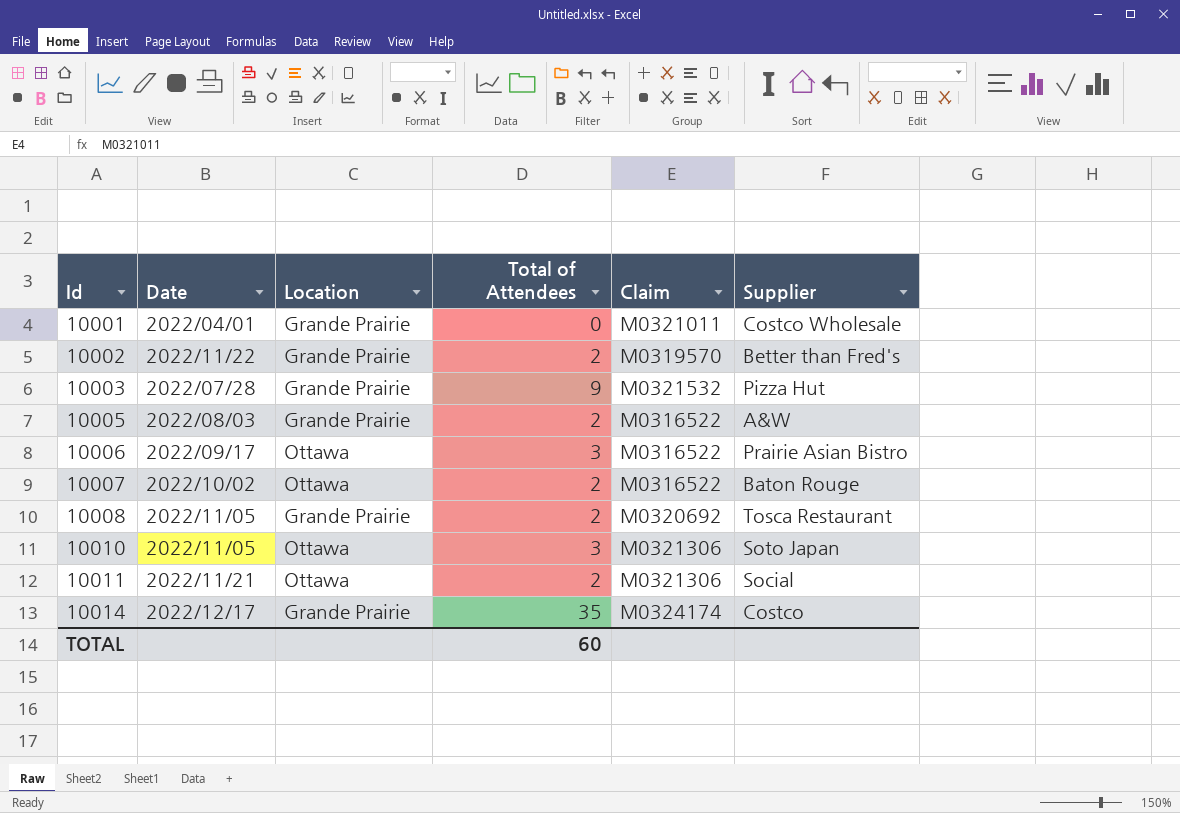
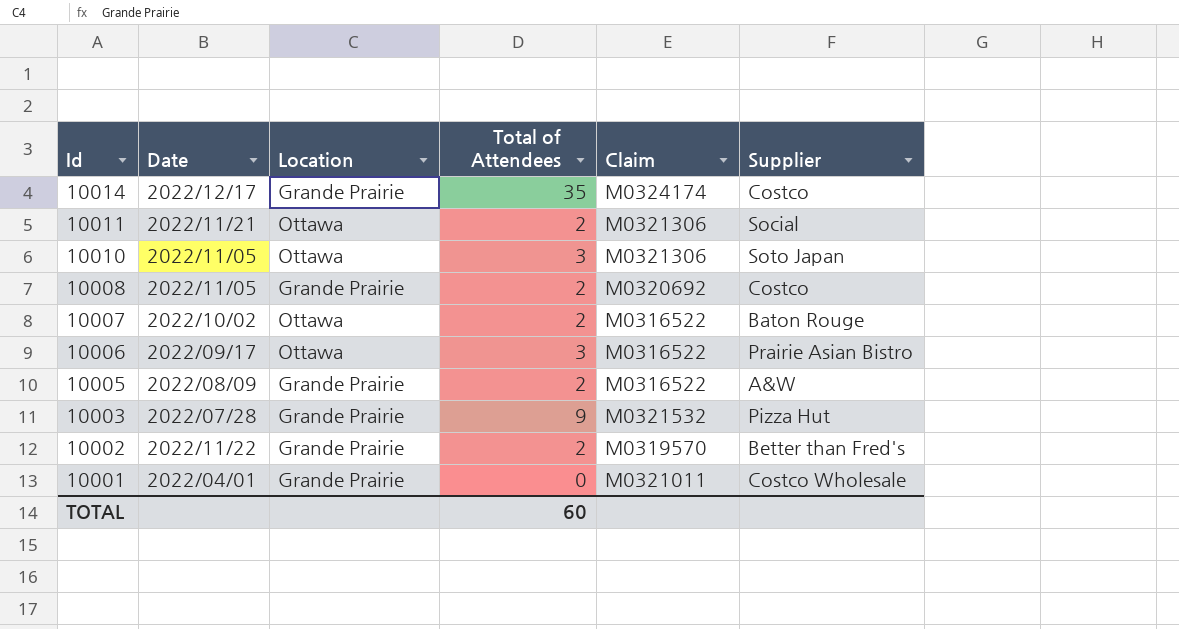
row order: Id ascending -> Id descending
10008 | Supplier: Tosca Restaurant -> Costco
10005 | Date: 2022/08/03 -> 2022/08/09

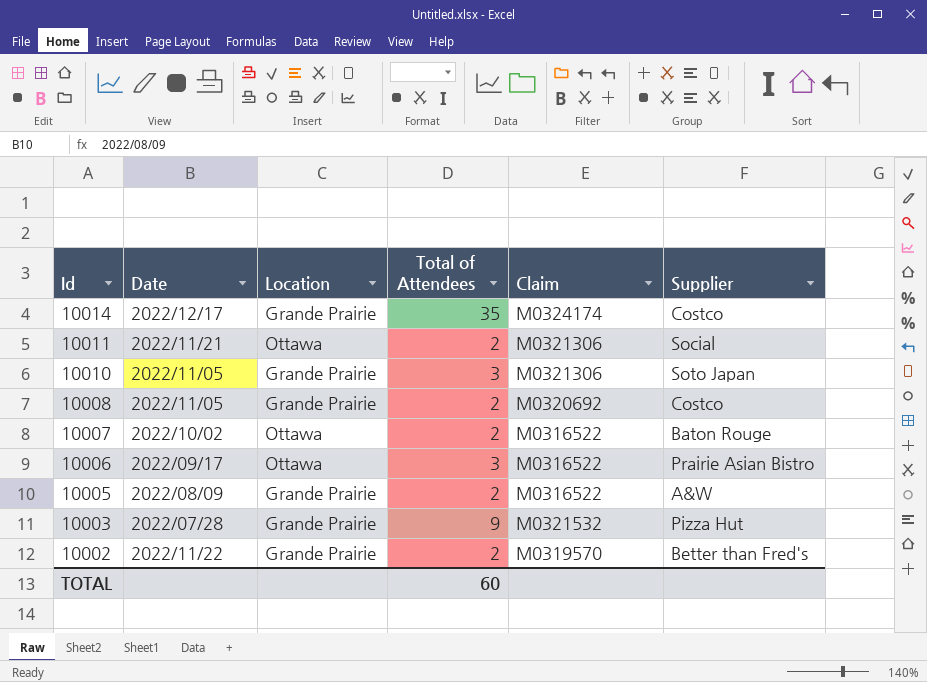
row 10001: 2022/04/01 | Grande Prairie | 0 | M0321011 | Costco Wholesale -> none
10010 | Location: Ottawa -> Grande Prairie

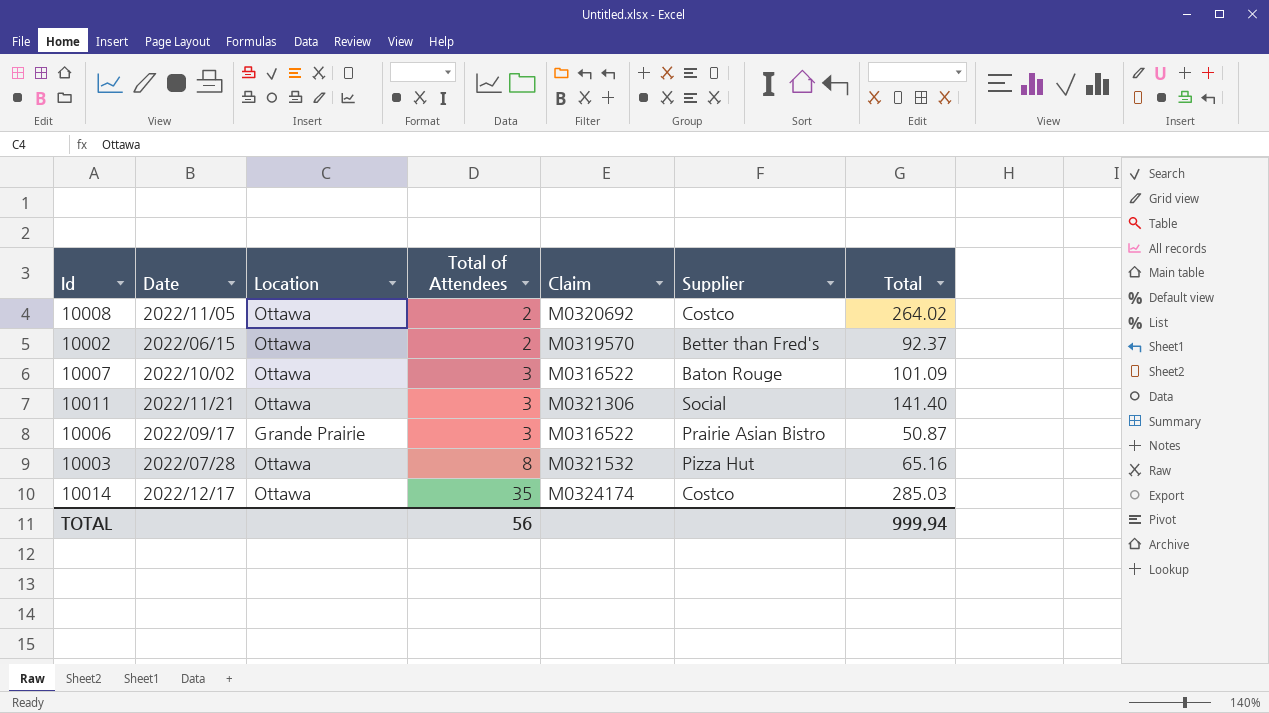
row order: Id descending -> Total of Attendees ascending
column Total | position: none -> 7
row 10010: 2022/11/05 | Grande Prairie | 3 | M0321306 | Soto Japan -> none
row 10005: 2022/08/09 | Grande Prairie | 2 | M0316522 | A&W -> none
10008 | Location: Grande Prairie -> Ottawa
10002 | Date: 2022/11/22 -> 2022/06/15
10002 | Location: Grande Prairie -> Ottawa
10007 | Total of Attendees: 2 -> 3
10011 | Total of Attendees: 2 -> 3
10006 | Location: Ottawa -> Grande Prairie
10003 | Location: Grande Prairie -> Ottawa
10003 | Total of Attendees: 9 -> 8
10014 | Location: Grande Prairie -> Ottawa
TOTAL | Total of Attendees: 60 -> 56

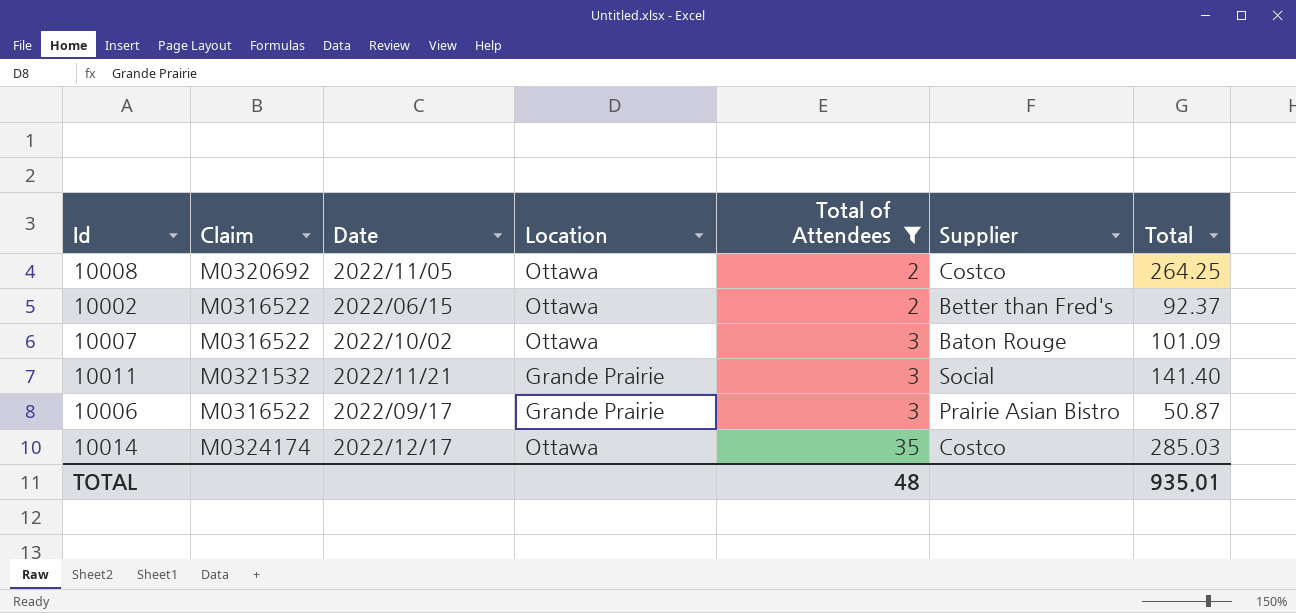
filter: none -> Total of Attendees != 8
column Claim | position: 5 -> 2
10008 | Total: 264.02 -> 264.25
10002 | Claim: M0319570 -> M0316522
10011 | Claim: M0321306 -> M0321532
10011 | Location: Ottawa -> Grande Prairie
TOTAL | Total of Attendees: 56 -> 48
TOTAL | Total: 999.94 -> 935.01

